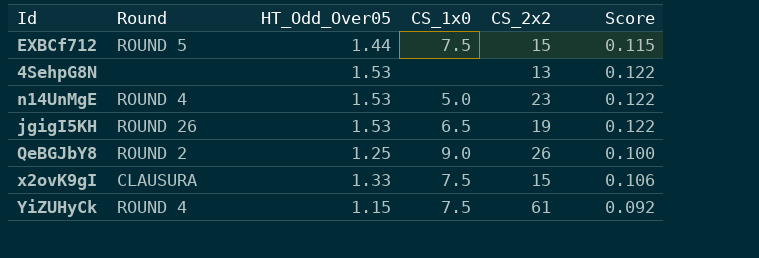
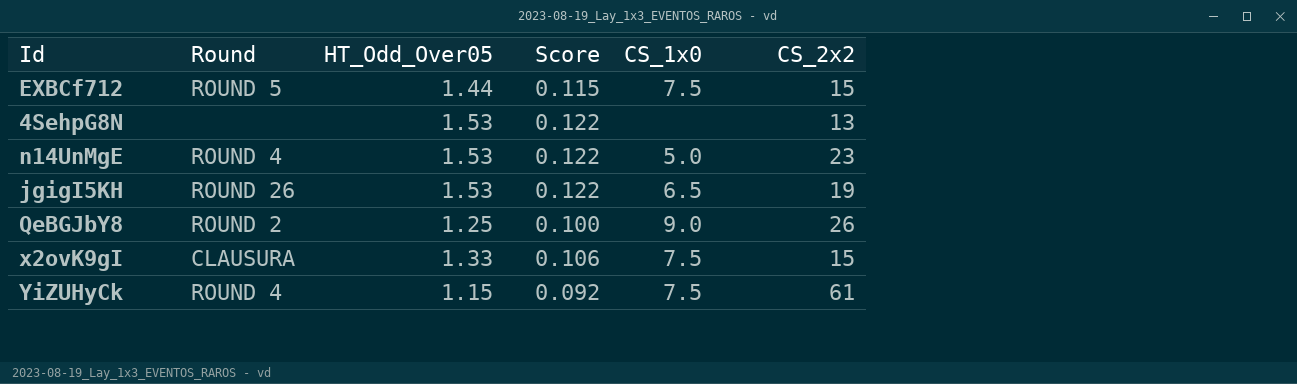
column Score | position: 6 -> 4

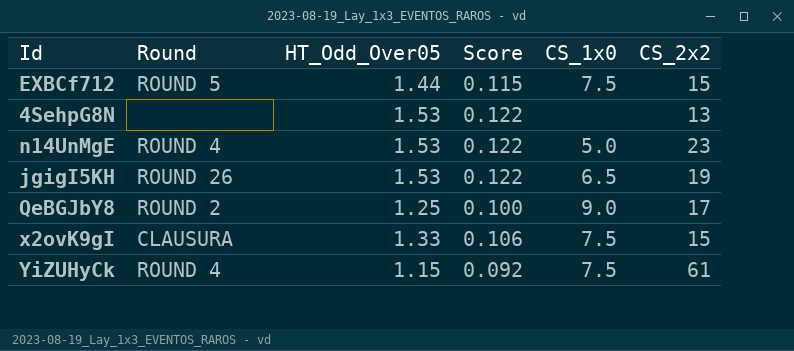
QeBGJbY8 | CS_2x2: 26 -> 17

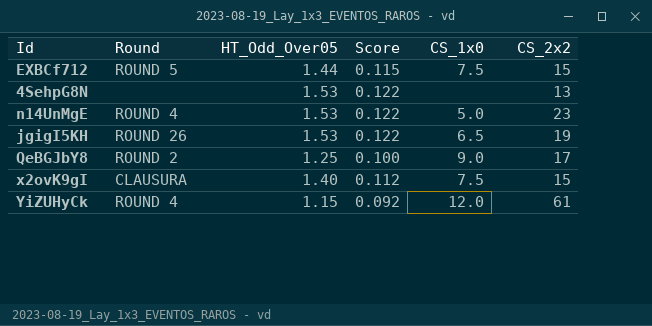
x2ovK9gI | HT_Odd_Over05: 1.33 -> 1.40
x2ovK9gI | Score: 0.106 -> 0.112
YiZUHyCk | CS_1x0: 7.5 -> 12.0

